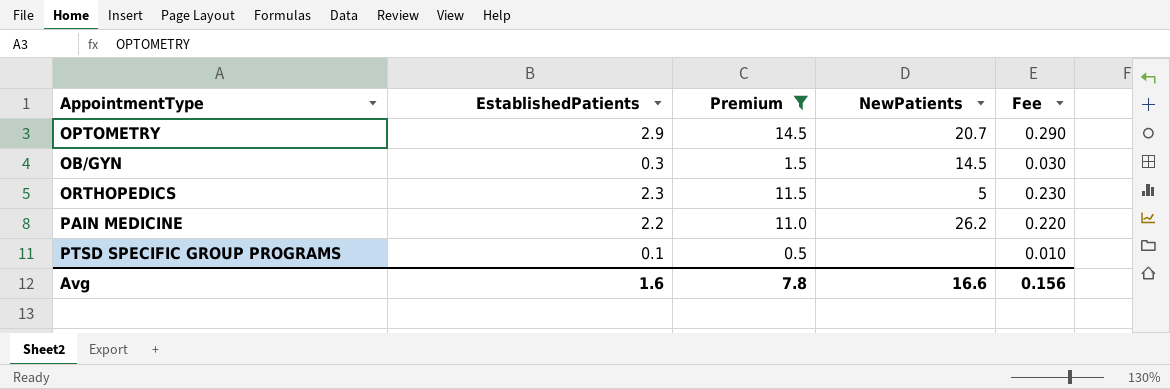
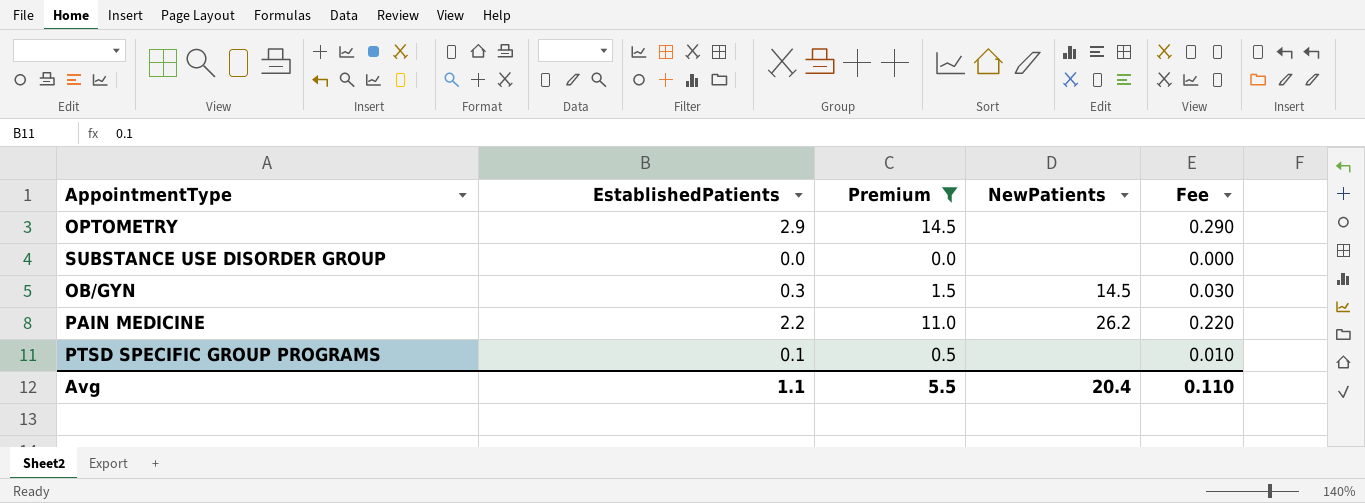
row ORTHOPEDICS: 2.3 | 11.5 | 5 | 0.230 -> none
OPTOMETRY | NewPatients: 20.7 -> none
row SUBSTANCE USE DISORDER GROUP: none -> 0.0 | 0.0 | none | 0.000
Avg | EstablishedPatients: 1.6 -> 1.1
Avg | Premium: 7.8 -> 5.5
Avg | NewPatients: 16.6 -> 20.4
Avg | Fee: 0.156 -> 0.110

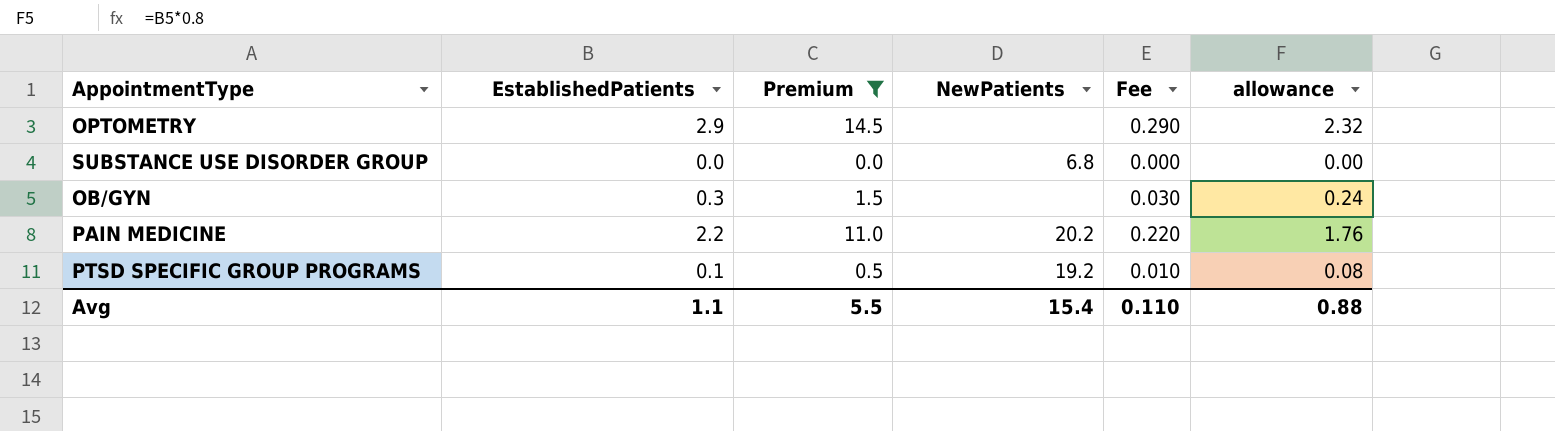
column allowance | formula: none -> [EstablishedPatients] * 0.8
SUBSTANCE USE DISORDER GROUP | NewPatients: none -> 6.8
OB/GYN | NewPatients: 14.5 -> none
PAIN MEDICINE | NewPatients: 26.2 -> 20.2
PTSD SPECIFIC GROUP PROGRAMS | NewPatients: none -> 19.2
Avg | NewPatients: 20.4 -> 15.4

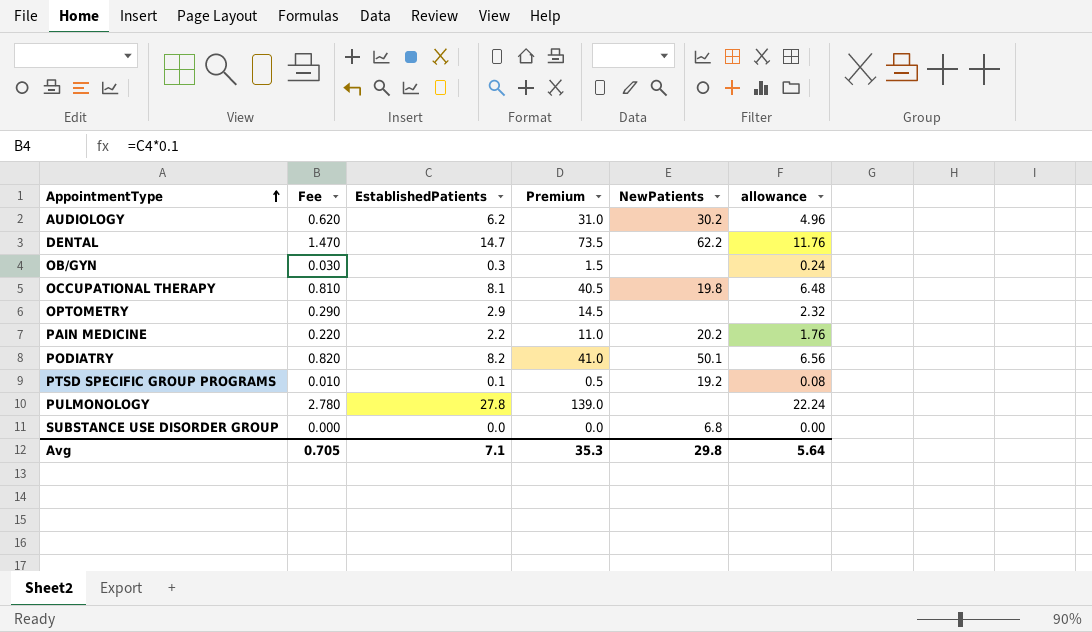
filter: Premium <= 14.5 -> none
row order: none -> AppointmentType ascending
column Fee | position: 5 -> 2
Avg | Fee: 0.110 -> 0.705
Avg | EstablishedPatients: 1.1 -> 7.1
Avg | Premium: 5.5 -> 35.3
Avg | NewPatients: 15.4 -> 29.8
Avg | allowance: 0.88 -> 5.64

